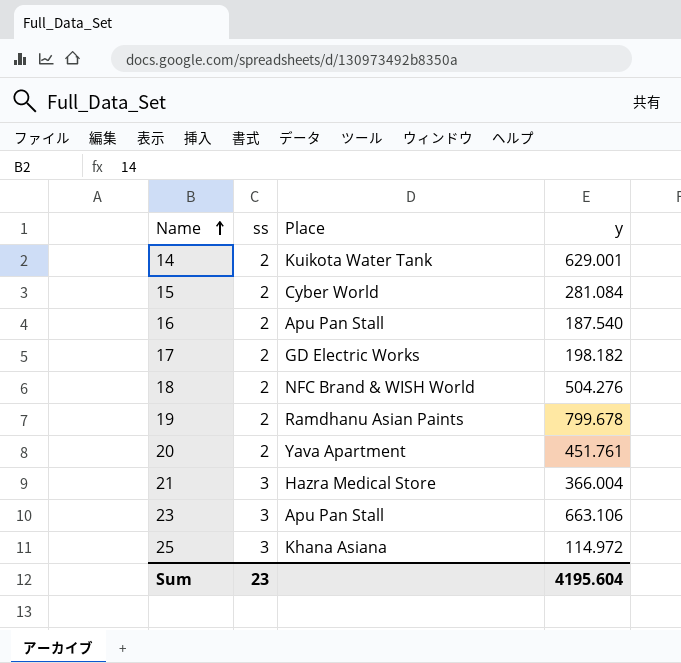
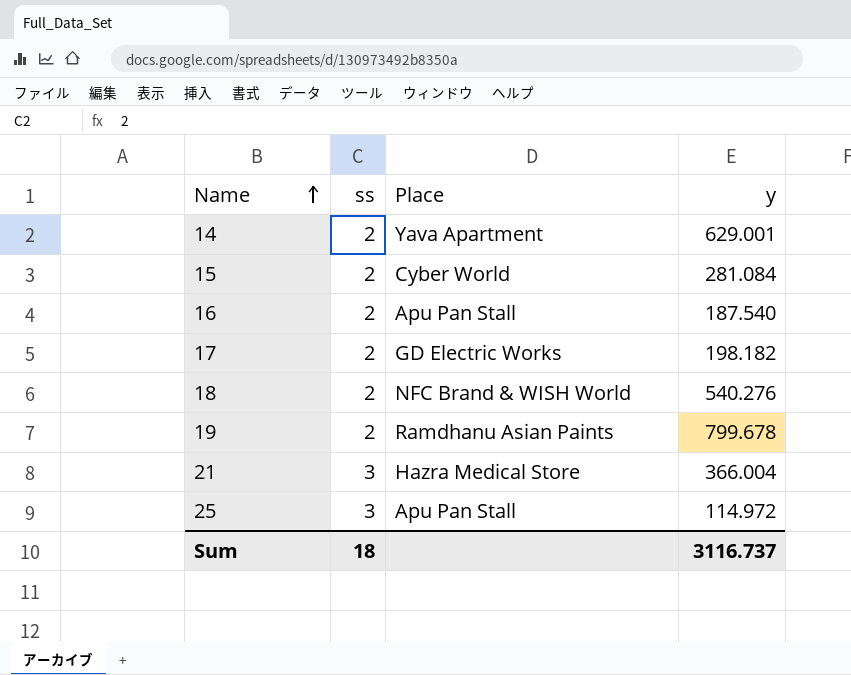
row 20: 2 | Yava Apartment | 451.761 -> none
row 23: 3 | Apu Pan Stall | 663.106 -> none
14 | Place: Kuikota Water Tank -> Yava Apartment
18 | y: 504.276 -> 540.276
25 | Place: Khana Asiana -> Apu Pan Stall
Sum | ss: 23 -> 18
Sum | y: 4195.604 -> 3116.737

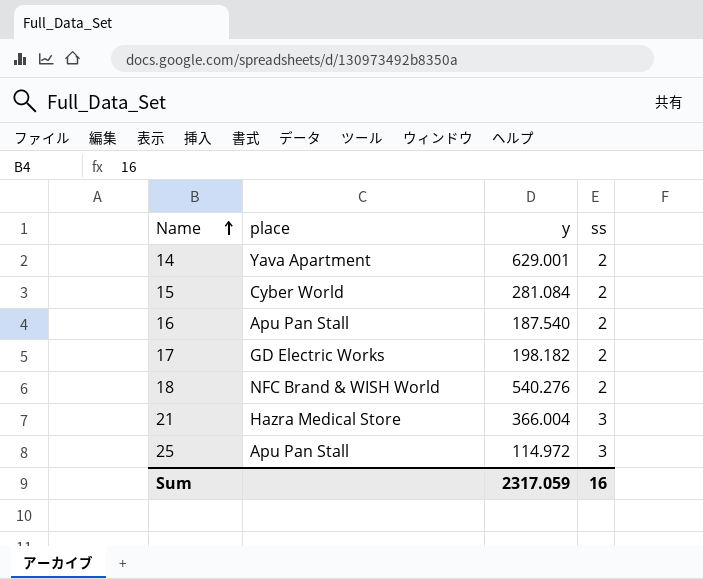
column name: Place -> place
column ss | position: 2 -> 4
row 19: 2 | Ramdhanu Asian Paints | 799.678 -> none
Sum | y: 3116.737 -> 2317.059
Sum | ss: 18 -> 16

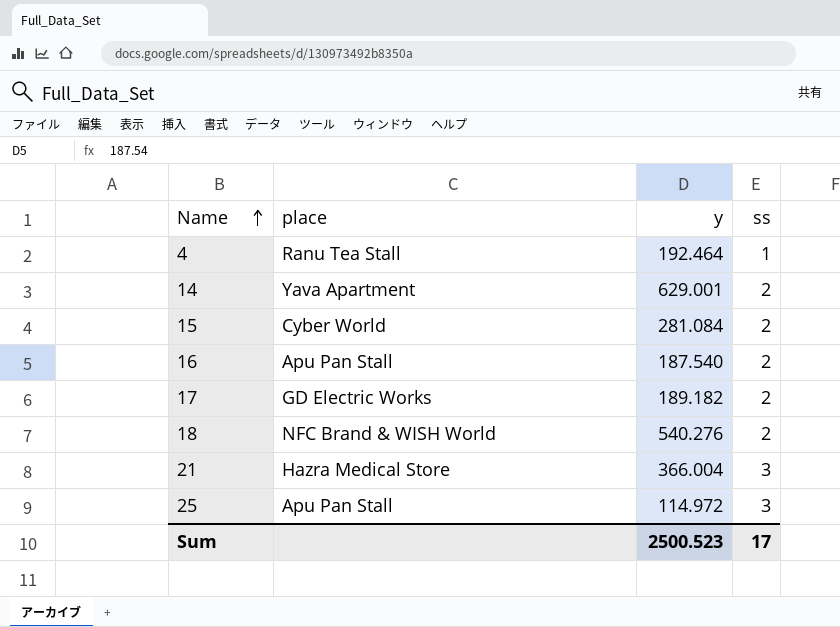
row 4: none -> Ranu Tea Stall | 192.464 | 1
17 | y: 198.182 -> 189.182
Sum | y: 2317.059 -> 2500.523
Sum | ss: 16 -> 17

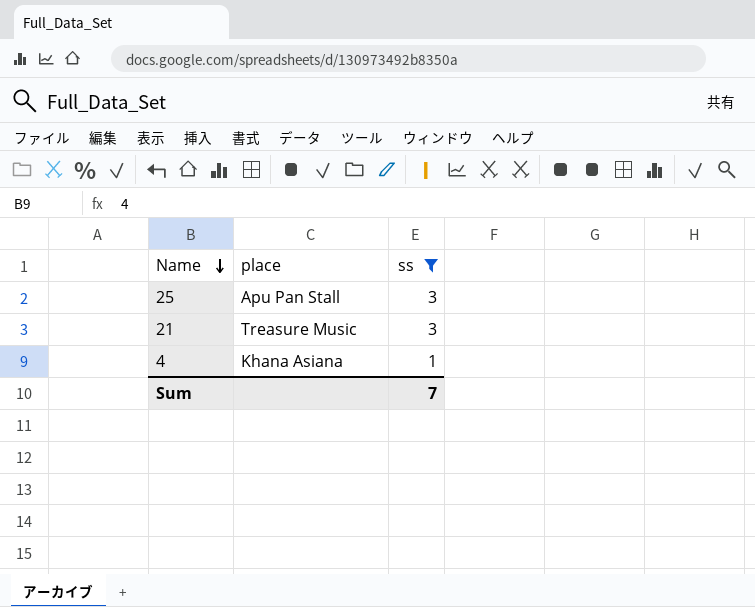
filter: none -> ss != 2
row order: Name ascending -> Name descending
column y | position: 3 -> none
21 | place: Hazra Medical Store -> Treasure Music
4 | place: Ranu Tea Stall -> Khana Asiana
Sum | ss: 17 -> 7

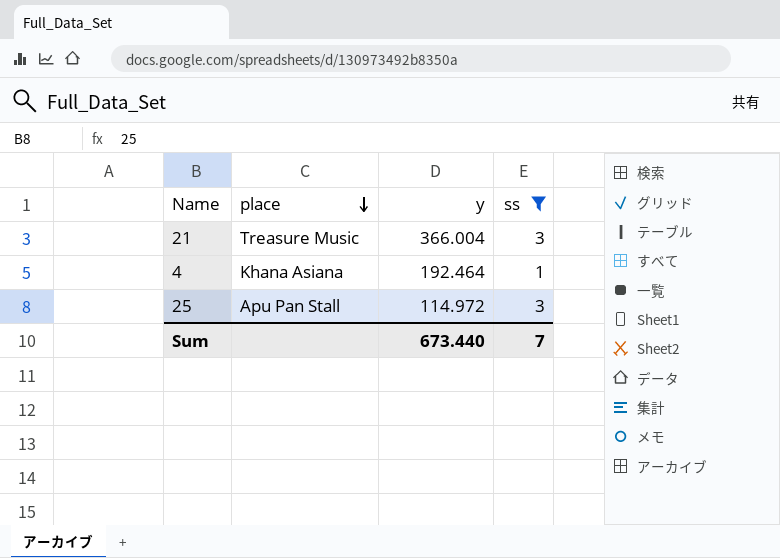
row order: Name descending -> place descending
column y | position: none -> 3

